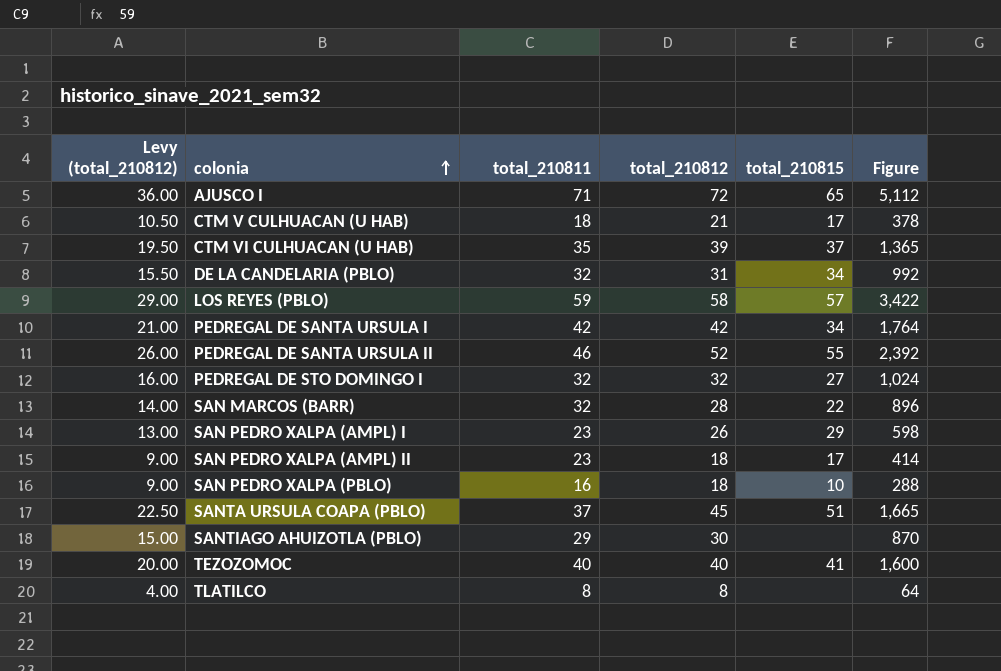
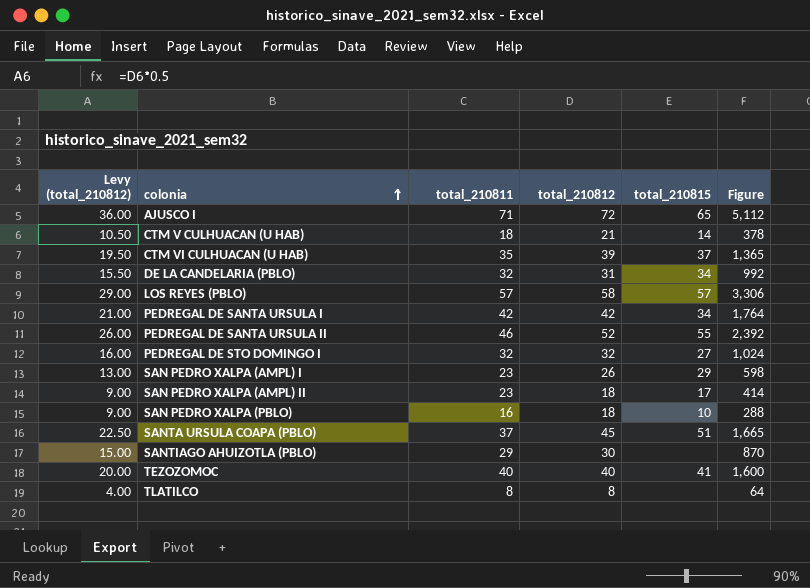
row SAN MARCOS (BARR): 14.00 | 32 | 28 | 22 | 896 -> none
CTM V CULHUACAN (U HAB) | total_210815: 17 -> 14
LOS REYES (PBLO) | total_210811: 59 -> 57
LOS REYES (PBLO) | Figure: 3,422 -> 3,306

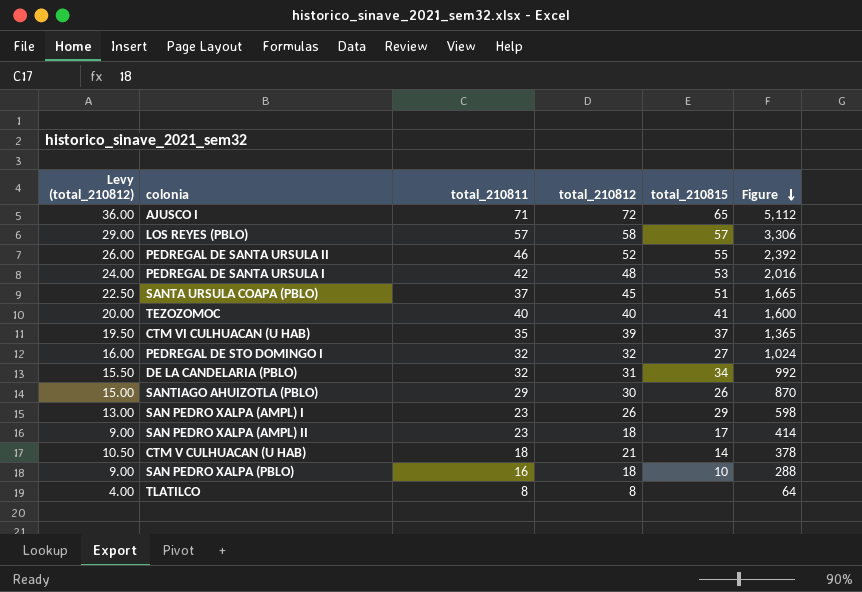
row order: colonia ascending -> Figure descending
PEDREGAL DE SANTA URSULA I | Levy (total_210812): 21.00 -> 24.00
PEDREGAL DE SANTA URSULA I | total_210812: 42 -> 48
PEDREGAL DE SANTA URSULA I | total_210815: 34 -> 53
PEDREGAL DE SANTA URSULA I | Figure: 1,764 -> 2,016
SANTIAGO AHUIZOTLA (PBLO) | total_210815: none -> 26

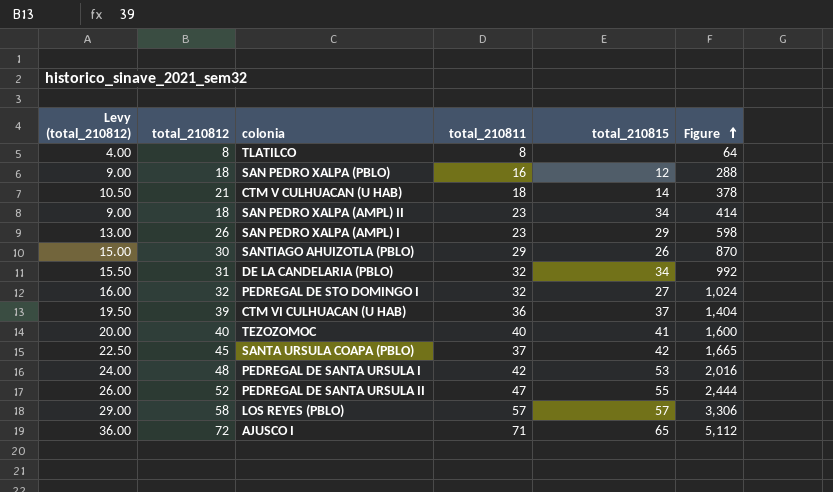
row order: Figure descending -> Figure ascending
column total_210812 | position: 4 -> 2
SAN PEDRO XALPA (PBLO) | total_210815: 10 -> 12
SAN PEDRO XALPA (AMPL) II | total_210815: 17 -> 34
CTM VI CULHUACAN (U HAB) | total_210811: 35 -> 36
CTM VI CULHUACAN (U HAB) | Figure: 1,365 -> 1,404
SANTA URSULA COAPA (PBLO) | total_210815: 51 -> 42
PEDREGAL DE SANTA URSULA II | total_210811: 46 -> 47
PEDREGAL DE SANTA URSULA II | Figure: 2,392 -> 2,444

